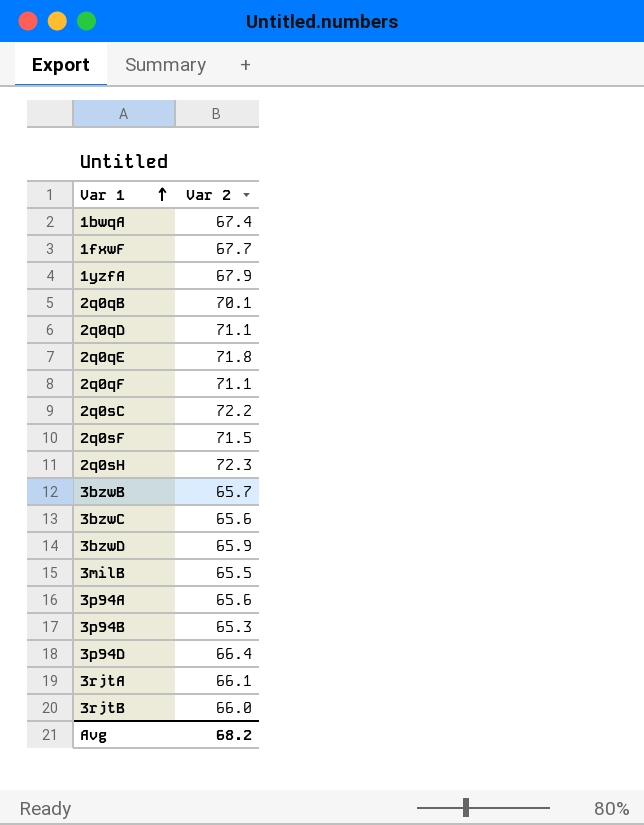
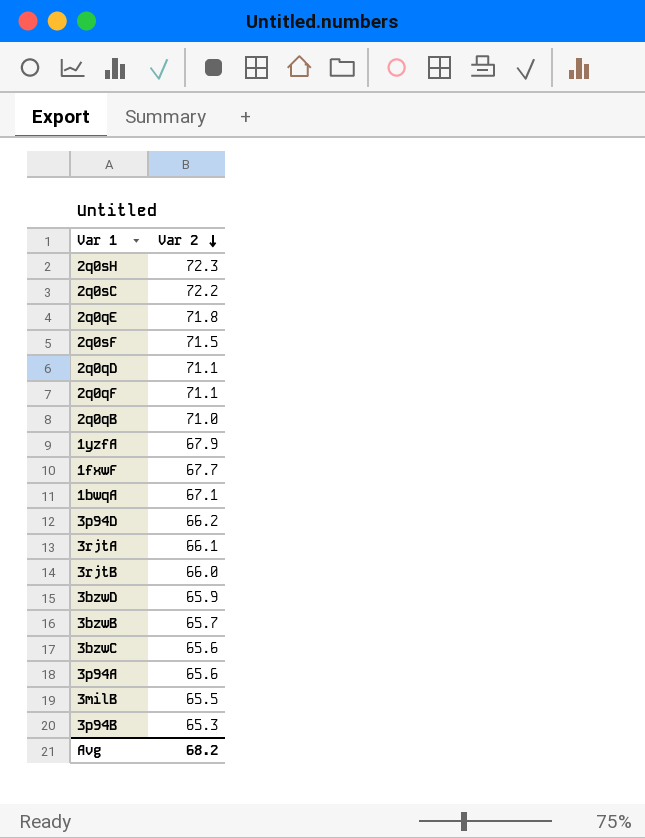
row order: Var 1 ascending -> Var 2 descending
2q0qB | Var 2: 70.1 -> 71.0
1bwqA | Var 2: 67.4 -> 67.1
3p94D | Var 2: 66.4 -> 66.2

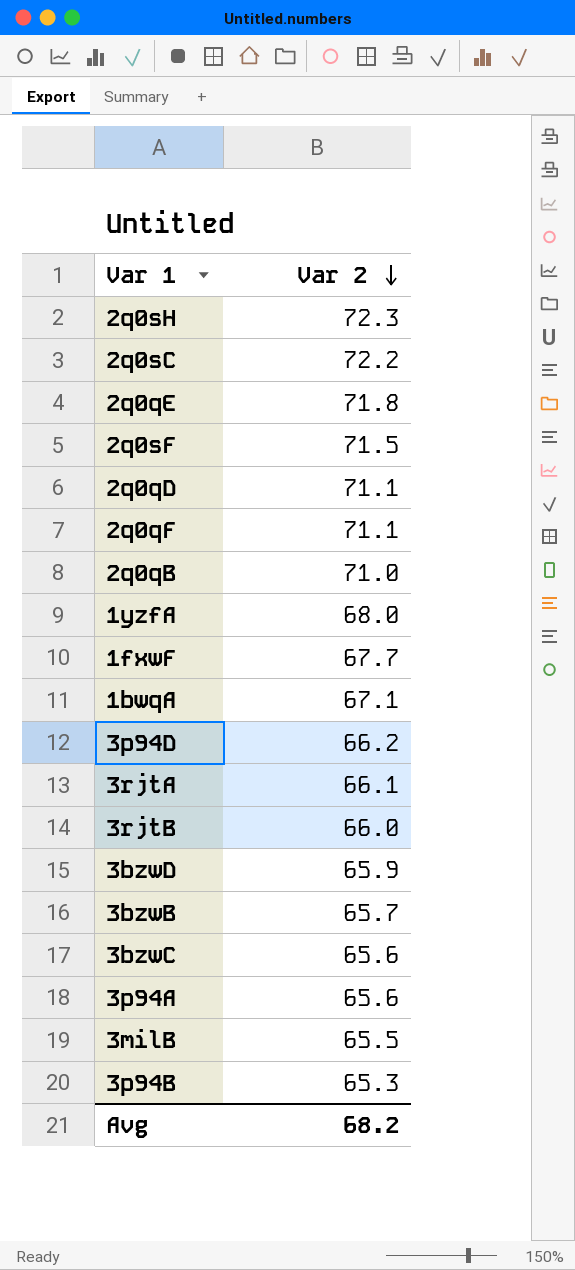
1yzfA | Var 2: 67.9 -> 68.0

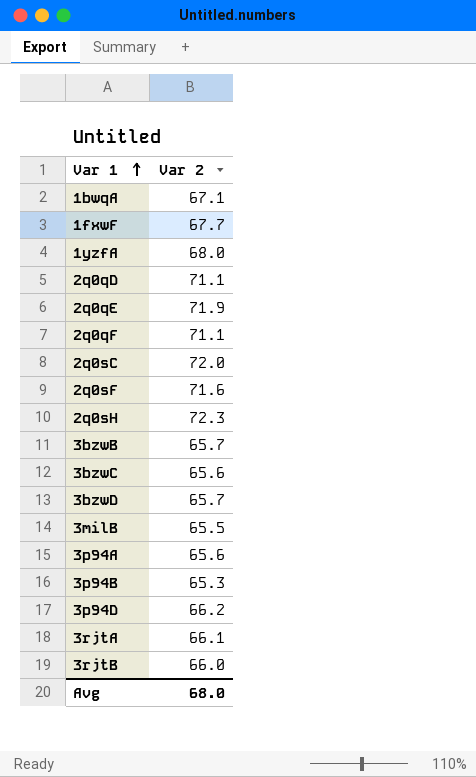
row order: Var 2 descending -> Var 1 ascending
row 2q0qB: 71.0 -> none
2q0qE | Var 2: 71.8 -> 71.9
2q0sC | Var 2: 72.2 -> 72.0
2q0sF | Var 2: 71.5 -> 71.6
3bzwD | Var 2: 65.9 -> 65.7
Avg | Var 2: 68.2 -> 68.0

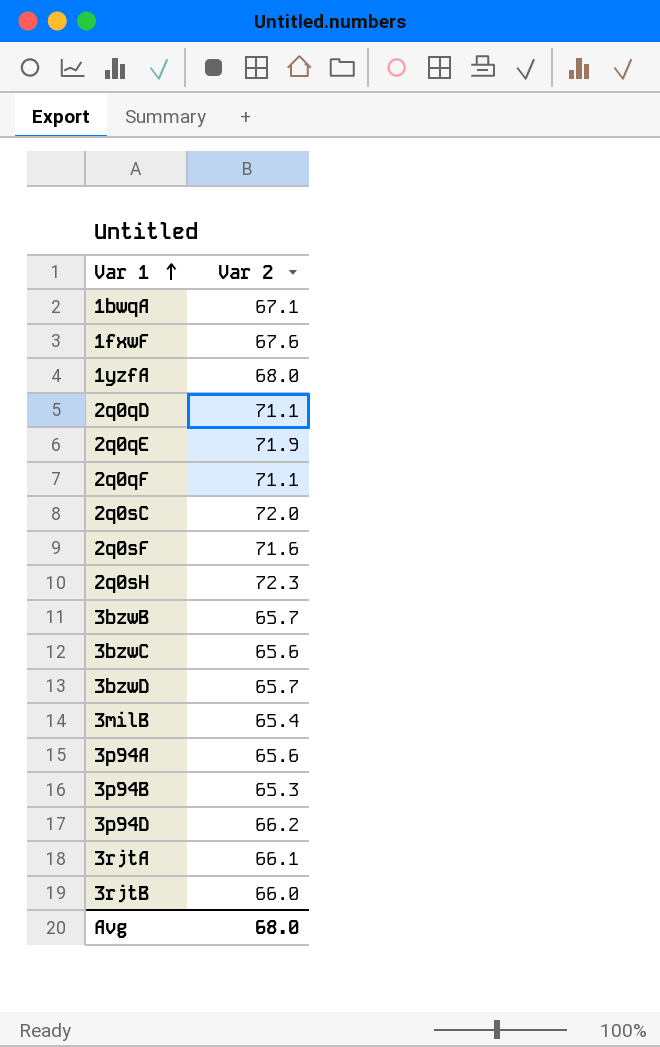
1fxwF | Var 2: 67.7 -> 67.6
3milB | Var 2: 65.5 -> 65.4

